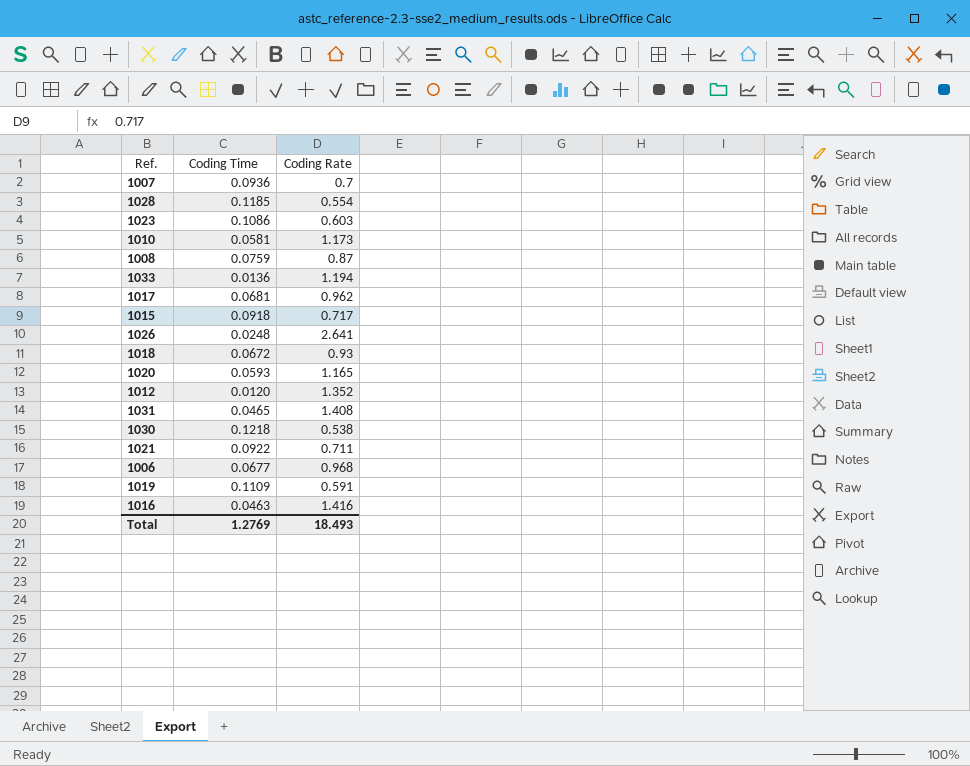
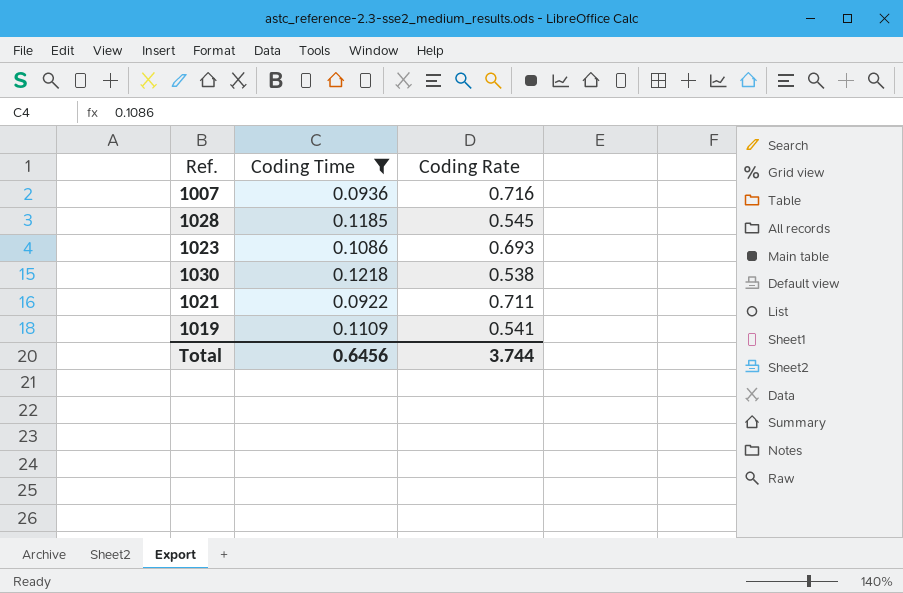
filter: none -> Coding Time >= 0.0922
1007 | Coding Rate: 0.7 -> 0.716
1028 | Coding Rate: 0.554 -> 0.545
1023 | Coding Rate: 0.603 -> 0.693
1019 | Coding Rate: 0.591 -> 0.541
Total | Coding Time: 1.2769 -> 0.6456
Total | Coding Rate: 18.493 -> 3.744

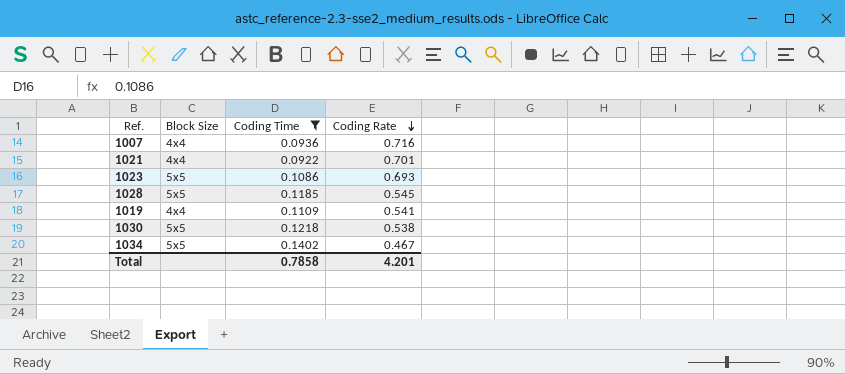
row order: none -> Coding Rate descending
column Block Size | position: none -> 2
1021 | Coding Rate: 0.711 -> 0.701
row 1034: none -> 5x5 | 0.1402 | 0.467
Total | Coding Time: 0.6456 -> 0.7858
Total | Coding Rate: 3.744 -> 4.201

